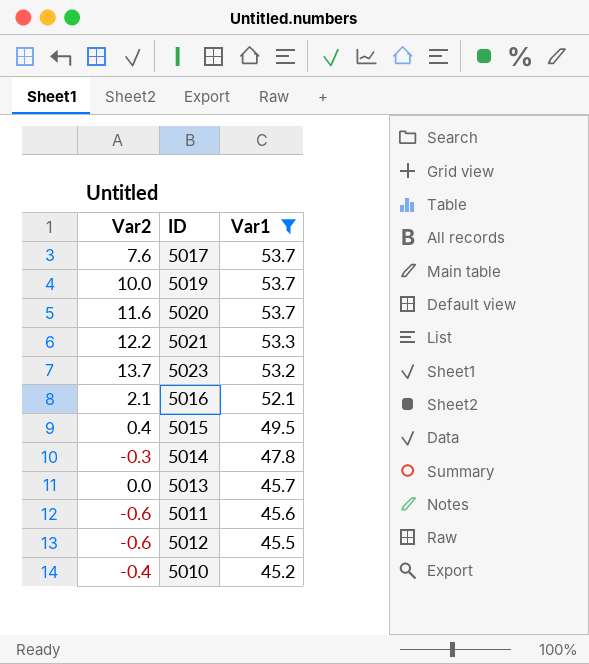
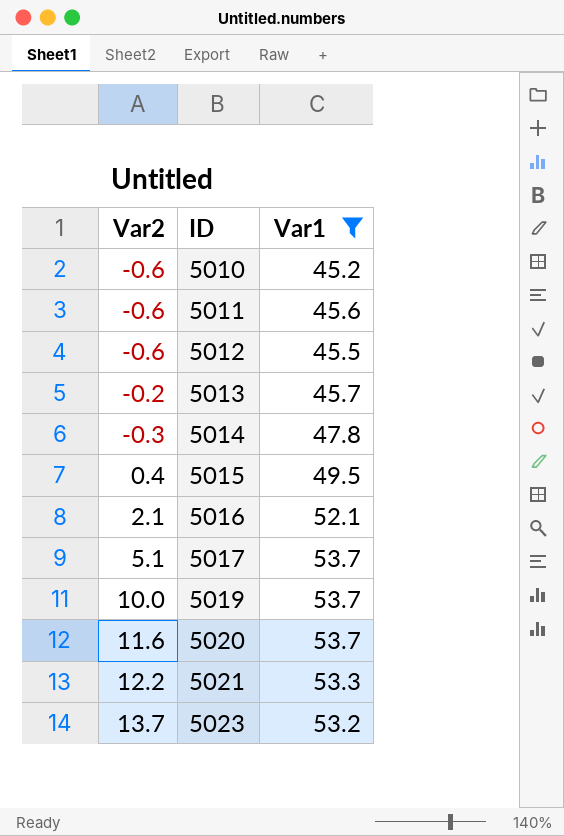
row order: Var1 descending -> ID ascending
5010 | Var2: -0.4 -> -0.6
5013 | Var2: 0.0 -> -0.2
5017 | Var2: 7.6 -> 5.1

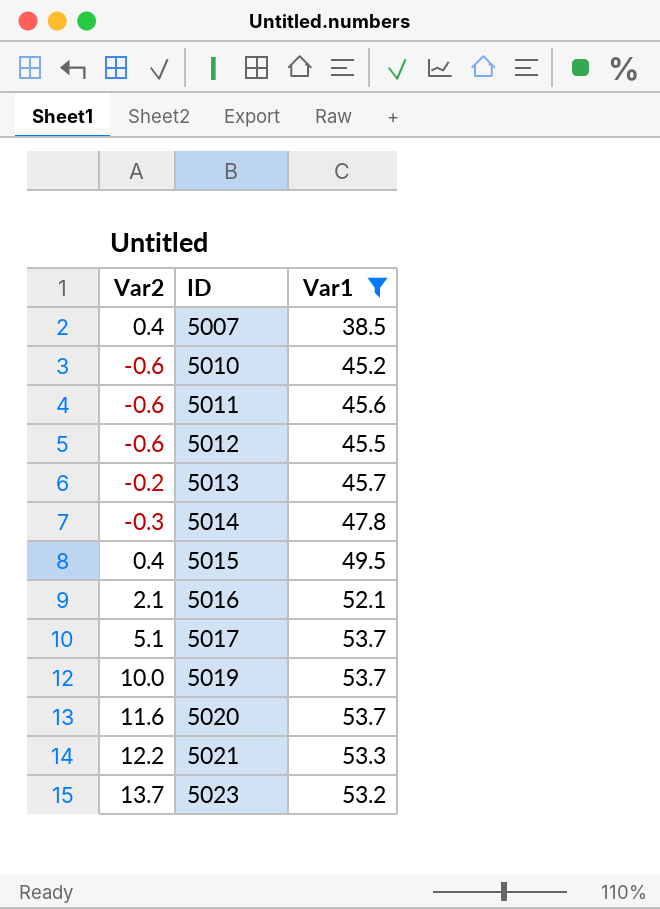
row 5007: none -> 0.4 | 38.5

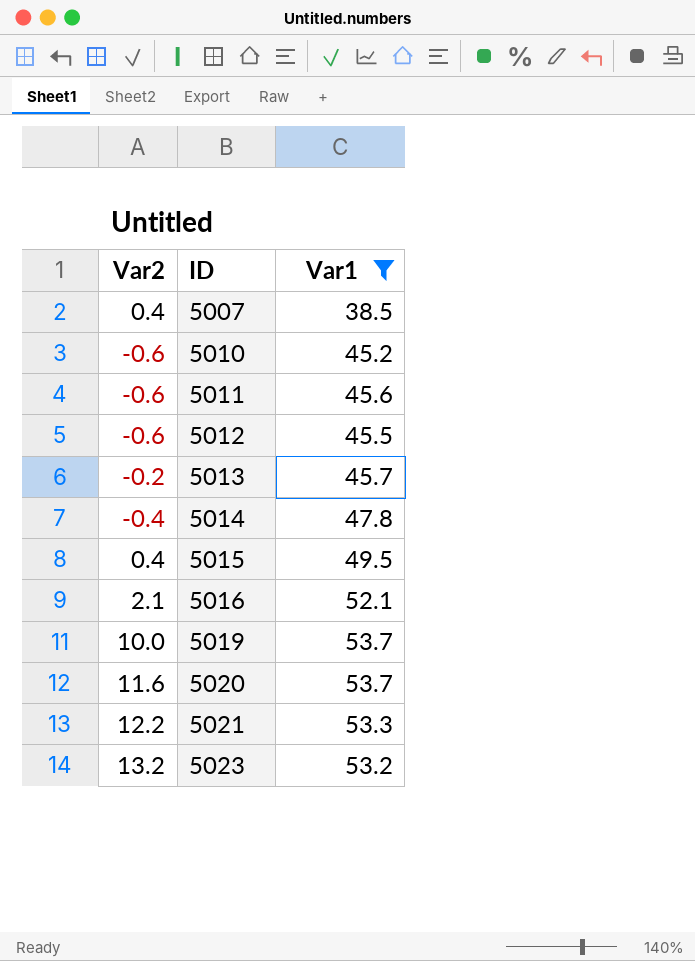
row 5017: 5.1 | 53.7 -> none
5014 | Var2: -0.3 -> -0.4
5023 | Var2: 13.7 -> 13.2

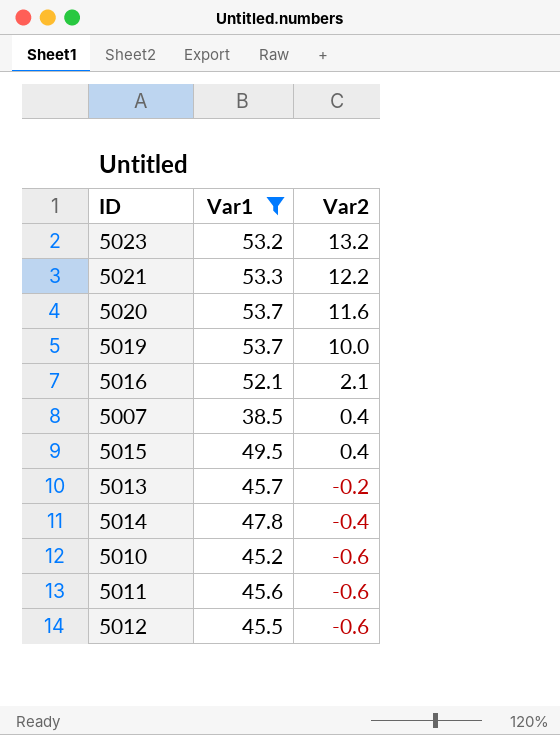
row order: ID ascending -> Var2 descending
column Var2 | position: 1 -> 3

